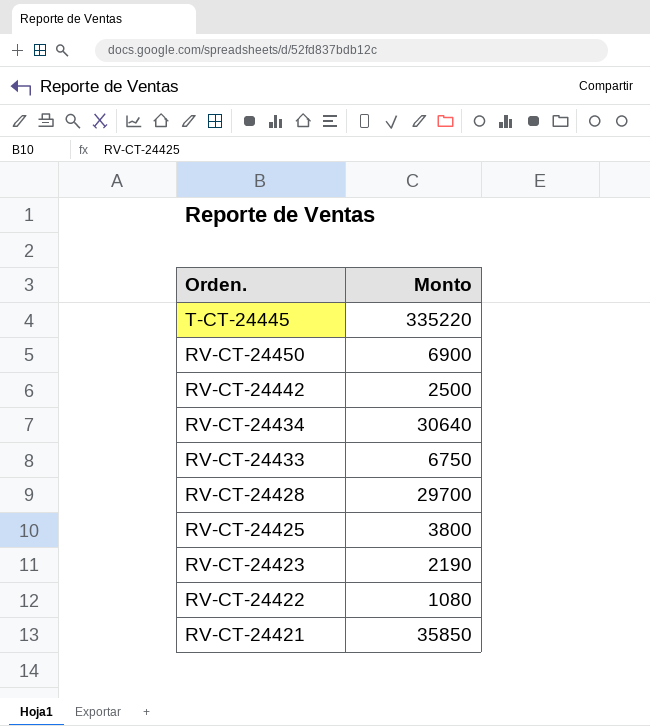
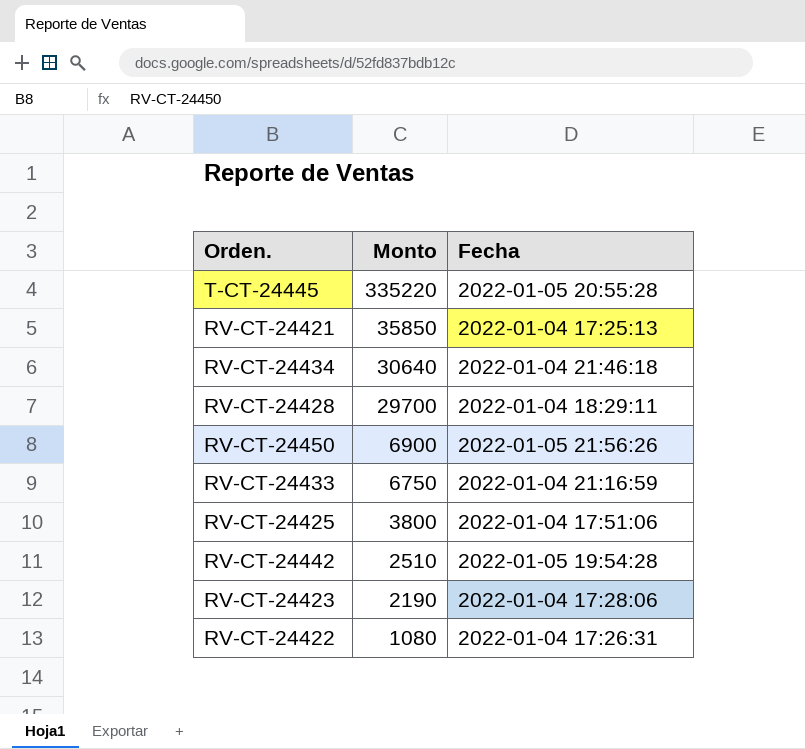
row order: Orden. descending -> Monto descending
column Fecha | position: none -> 3
RV-CT-24442 | Monto: 2500 -> 2510

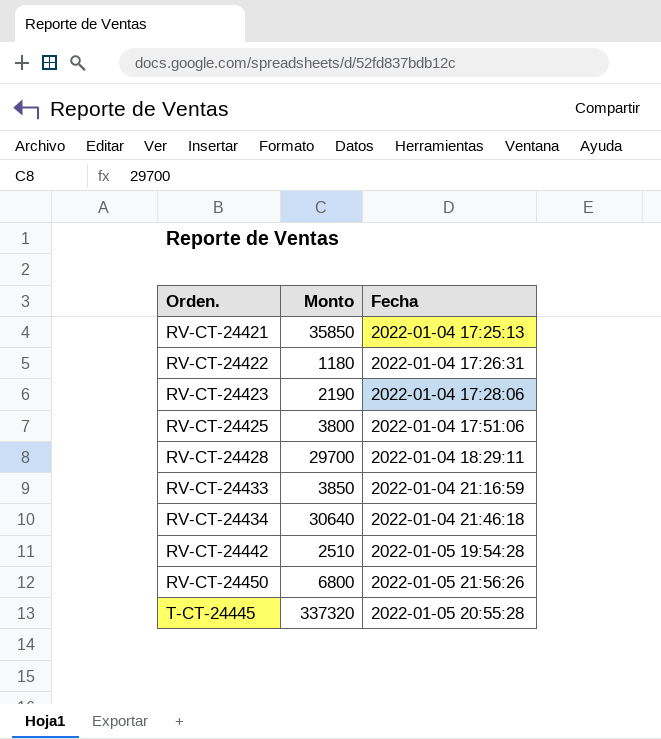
row order: Monto descending -> Orden. ascending
RV-CT-24422 | Monto: 1080 -> 1180
RV-CT-24433 | Monto: 6750 -> 3850
RV-CT-24450 | Monto: 6900 -> 6800
T-CT-24445 | Monto: 335220 -> 337320

